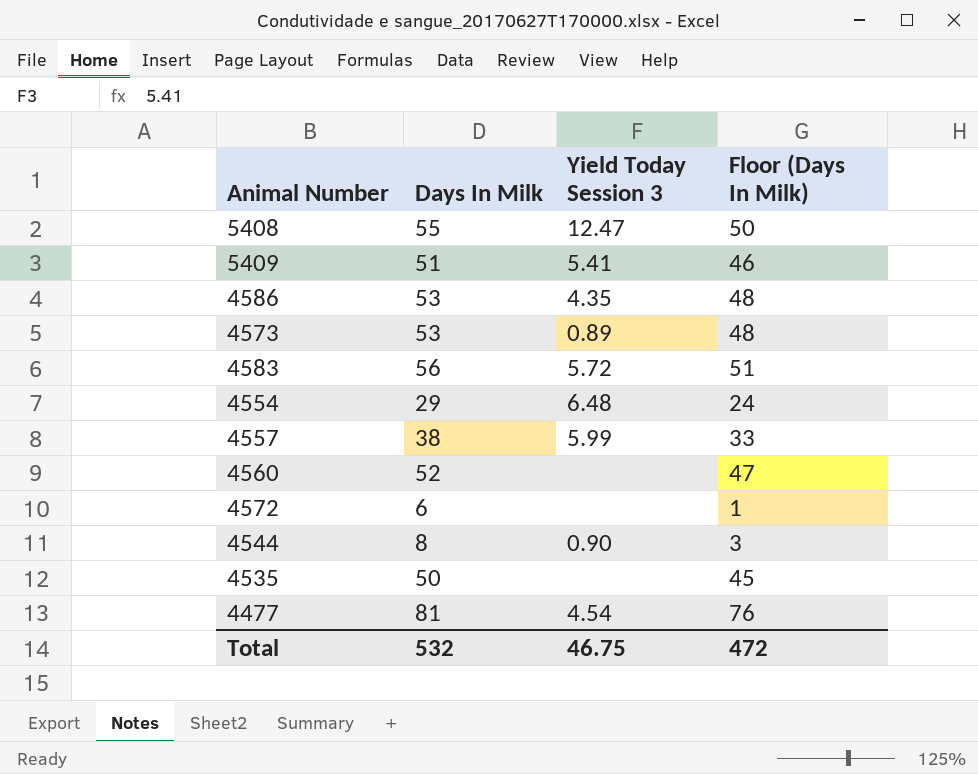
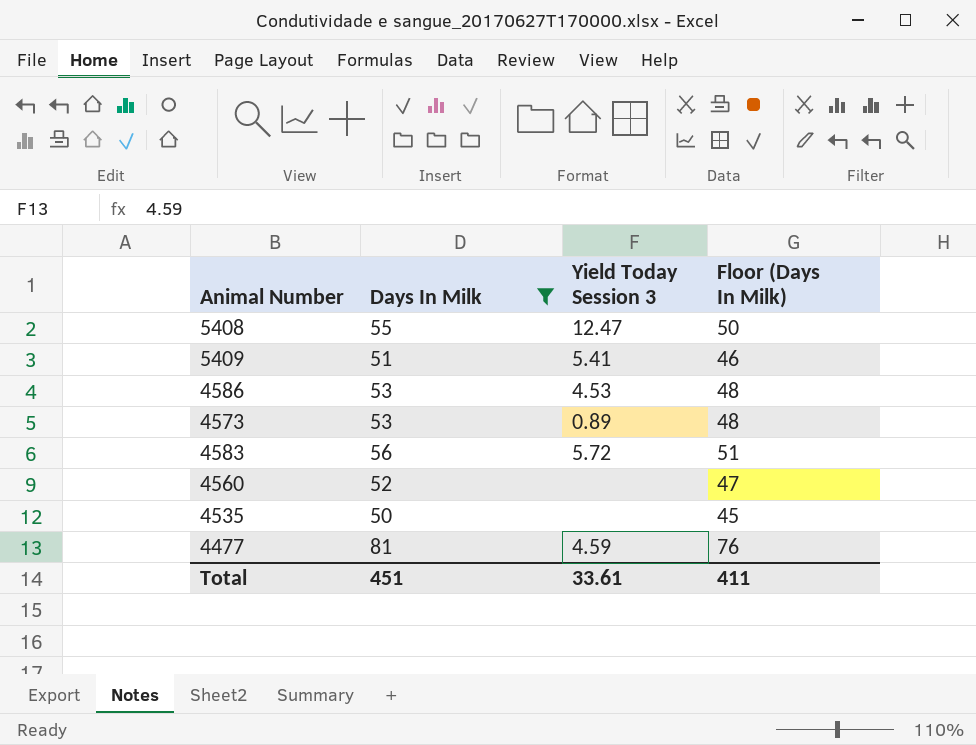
filter: none -> Days In Milk >= 50
4586 | Yield Today Session 3: 4.35 -> 4.53
4477 | Yield Today Session 3: 4.54 -> 4.59
Total | Days In Milk: 532 -> 451
Total | Yield Today Session 3: 46.75 -> 33.61
Total | Floor (Days In Milk): 472 -> 411

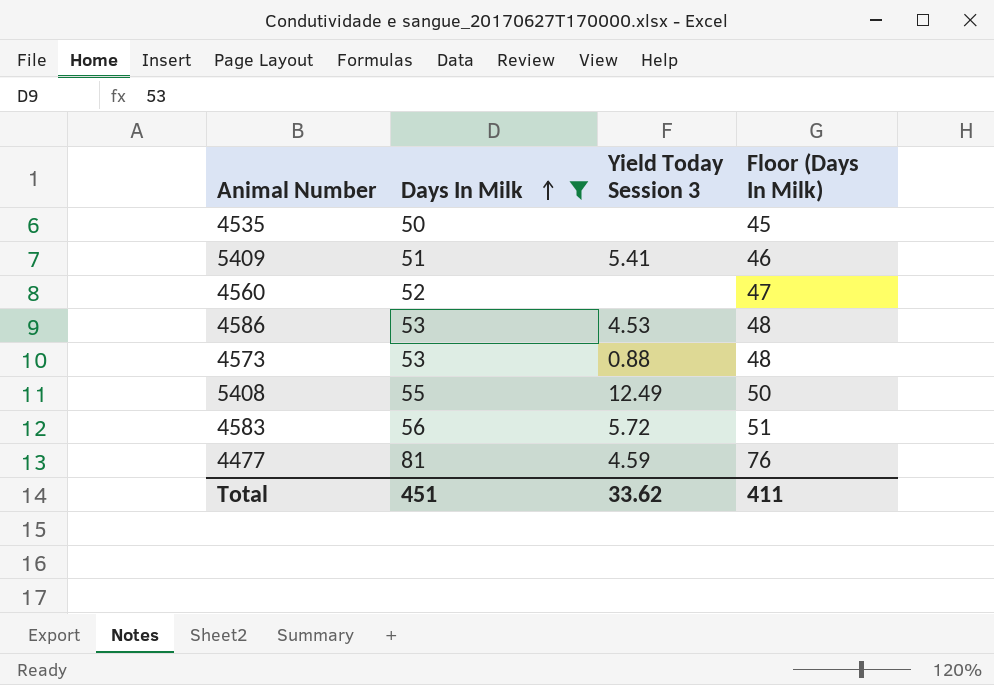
row order: none -> Days In Milk ascending
4573 | Yield Today Session 3: 0.89 -> 0.88
5408 | Yield Today Session 3: 12.47 -> 12.49
Total | Yield Today Session 3: 33.61 -> 33.62

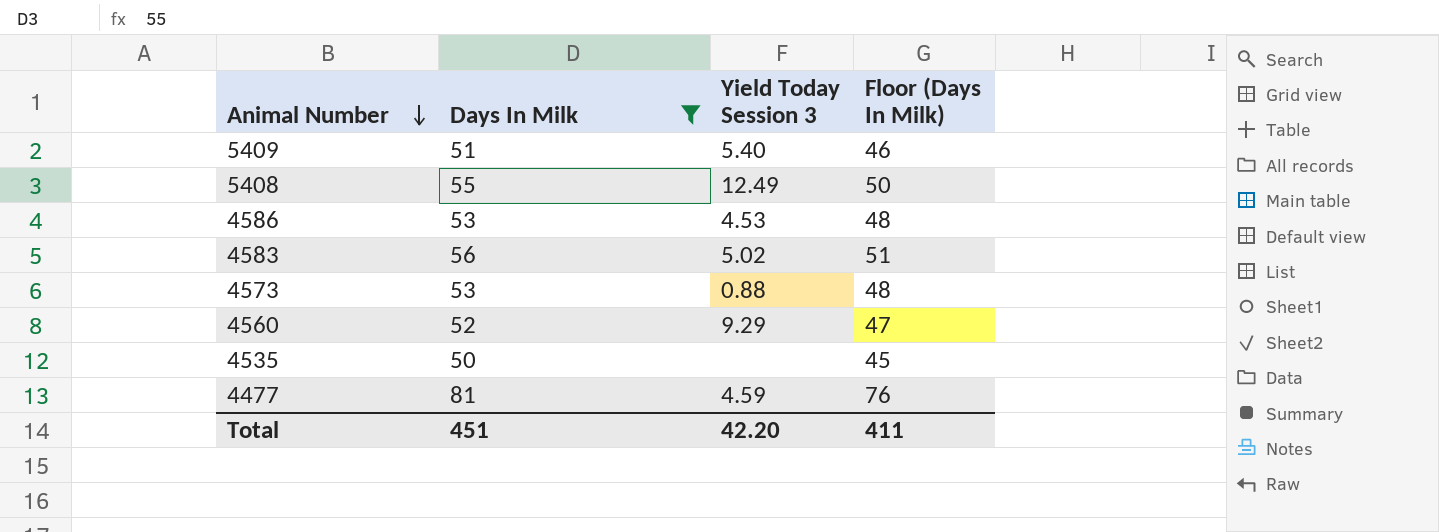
row order: Days In Milk ascending -> Animal Number descending
5409 | Yield Today Session 3: 5.41 -> 5.40
4583 | Yield Today Session 3: 5.72 -> 5.02
4560 | Yield Today Session 3: none -> 9.29
Total | Yield Today Session 3: 33.62 -> 42.20

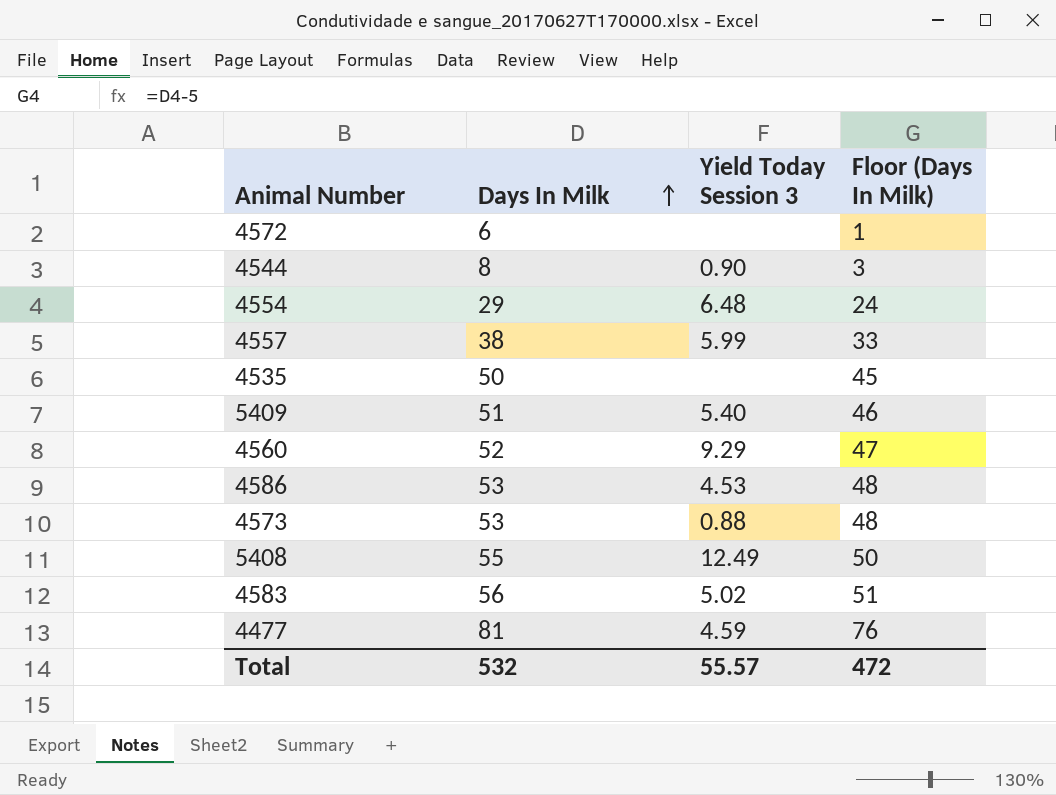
filter: Days In Milk >= 50 -> none
row order: Animal Number descending -> Days In Milk ascending
Total | Days In Milk: 451 -> 532
Total | Yield Today Session 3: 42.20 -> 55.57
Total | Floor (Days In Milk): 411 -> 472

